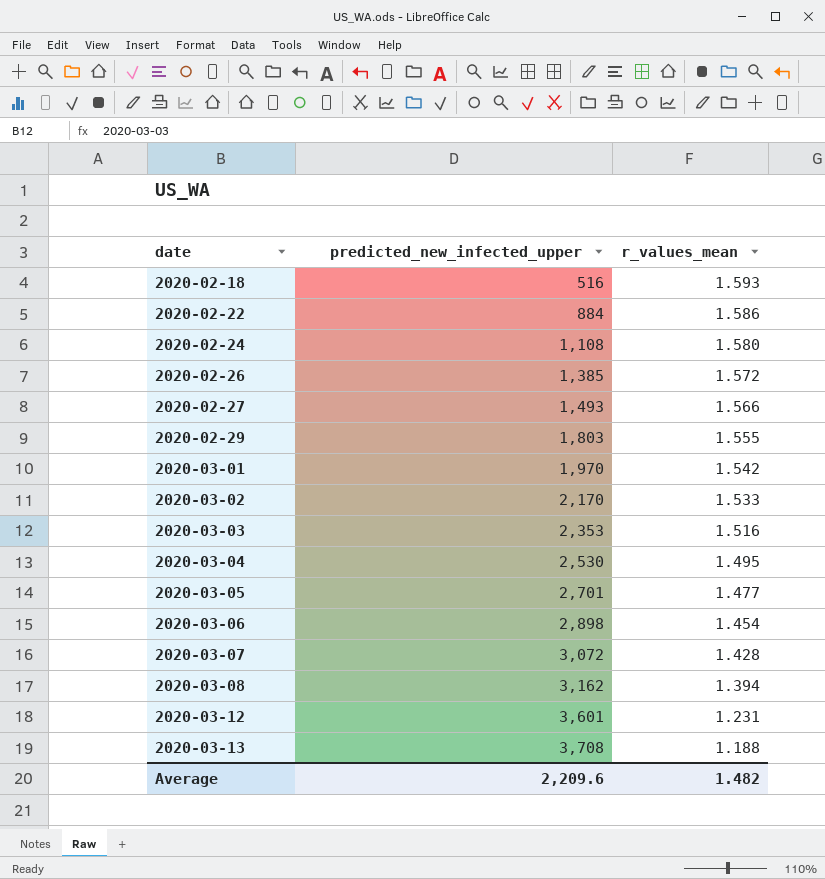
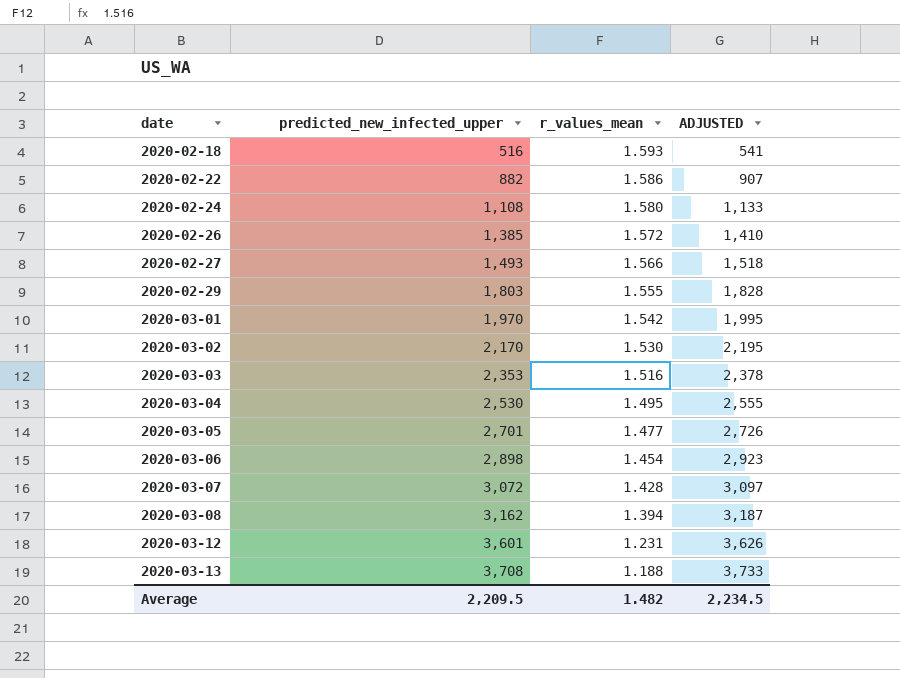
column ADJUSTED | formula: none -> [predicted_new_infected_upper] + 25
2020-02-22 | predicted_new_infected_upper: 884 -> 882
2020-03-02 | r_values_mean: 1.533 -> 1.530
Average | predicted_new_infected_upper: 2,209.6 -> 2,209.5

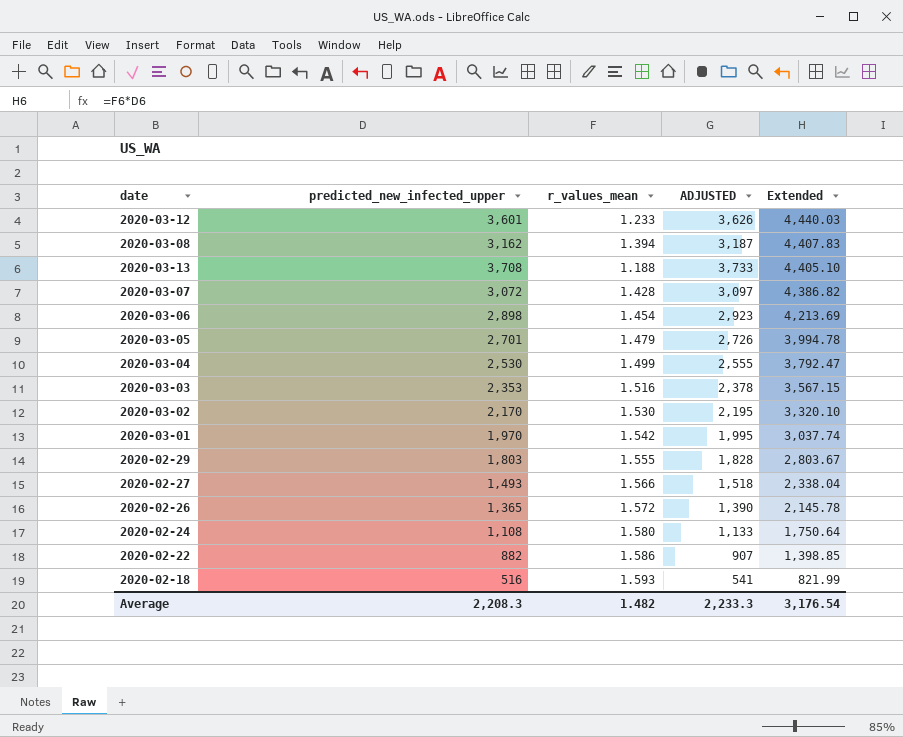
row order: date ascending -> Extended descending
column Extended | formula: none -> [predicted_new_infected_upper] * [r_values_mean]
2020-03-12 | r_values_mean: 1.231 -> 1.233
2020-03-05 | r_values_mean: 1.477 -> 1.479
2020-03-04 | r_values_mean: 1.495 -> 1.499
2020-02-26 | predicted_new_infected_upper: 1,385 -> 1,365
2020-02-26 | ADJUSTED: 1,410 -> 1,390
Average | predicted_new_infected_upper: 2,209.5 -> 2,208.3
Average | ADJUSTED: 2,234.5 -> 2,233.3

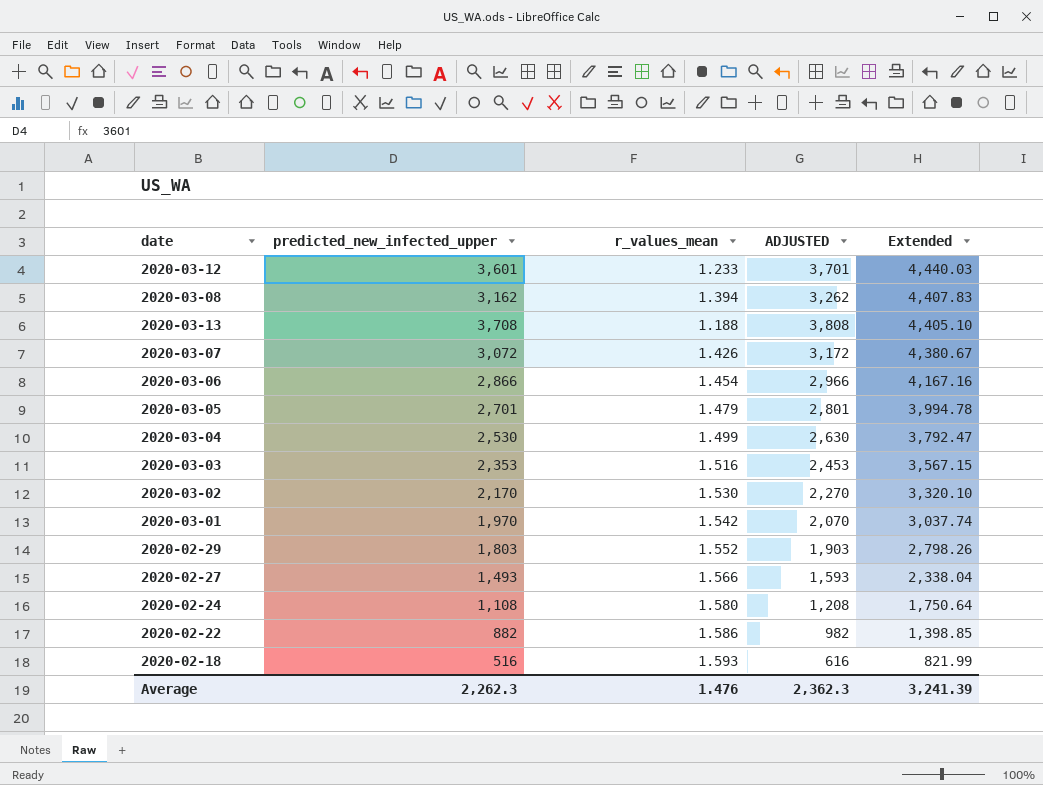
column ADJUSTED | formula: [predicted_new_infected_upper] + 25 -> [predicted_new_infected_upper] + 100
row 2020-02-26: 1,365 | 1.572 | 1,390 | 2,145.78 -> none
2020-03-07 | r_values_mean: 1.428 -> 1.426
2020-03-07 | Extended: 4,386.82 -> 4,380.67
2020-03-06 | predicted_new_infected_upper: 2,898 -> 2,866
2020-03-06 | Extended: 4,213.69 -> 4,167.16
2020-02-29 | r_values_mean: 1.555 -> 1.552
2020-02-29 | Extended: 2,803.67 -> 2,798.26
Average | predicted_new_infected_upper: 2,208.3 -> 2,262.3
Average | r_values_mean: 1.482 -> 1.476
Average | ADJUSTED: 2,233.3 -> 2,362.3
Average | Extended: 3,176.54 -> 3,241.39

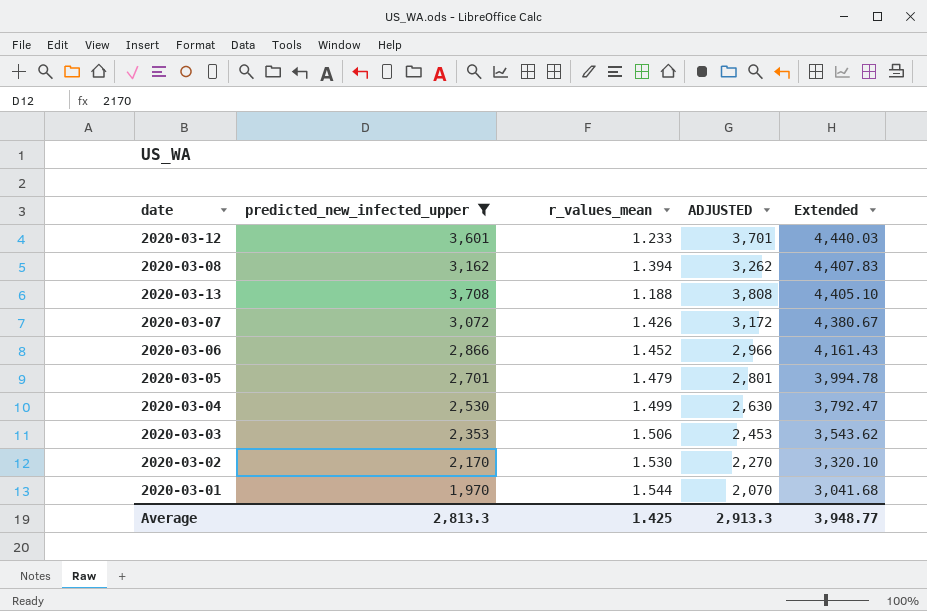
filter: none -> predicted_new_infected_upper >= 1,970
2020-03-06 | r_values_mean: 1.454 -> 1.452
2020-03-06 | Extended: 4,167.16 -> 4,161.43
2020-03-03 | r_values_mean: 1.516 -> 1.506
2020-03-03 | Extended: 3,567.15 -> 3,543.62
2020-03-01 | r_values_mean: 1.542 -> 1.544
2020-03-01 | Extended: 3,037.74 -> 3,041.68
Average | predicted_new_infected_upper: 2,262.3 -> 2,813.3
Average | r_values_mean: 1.476 -> 1.425
Average | ADJUSTED: 2,362.3 -> 2,913.3
Average | Extended: 3,241.39 -> 3,948.77

